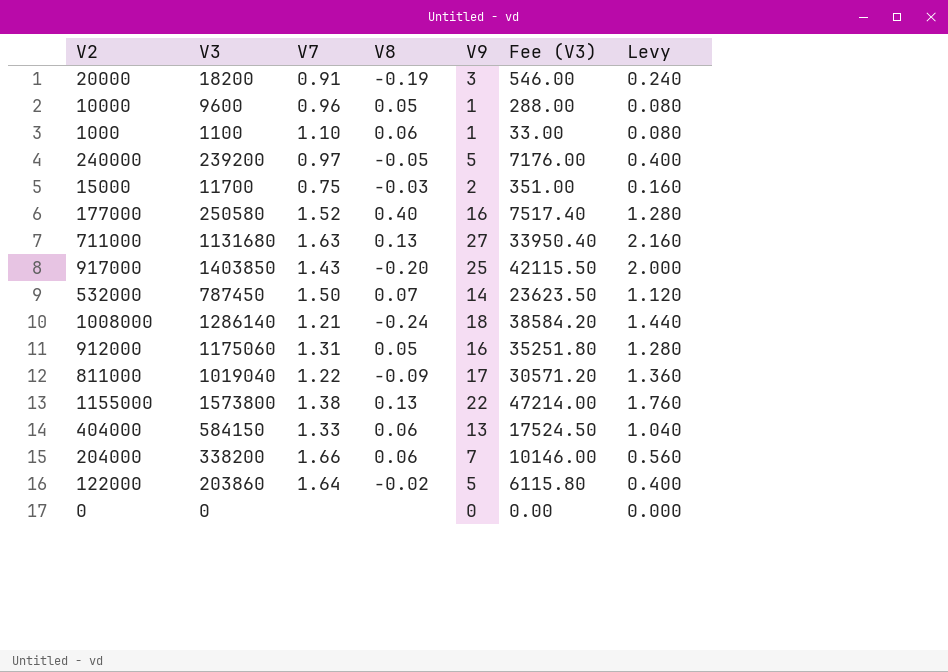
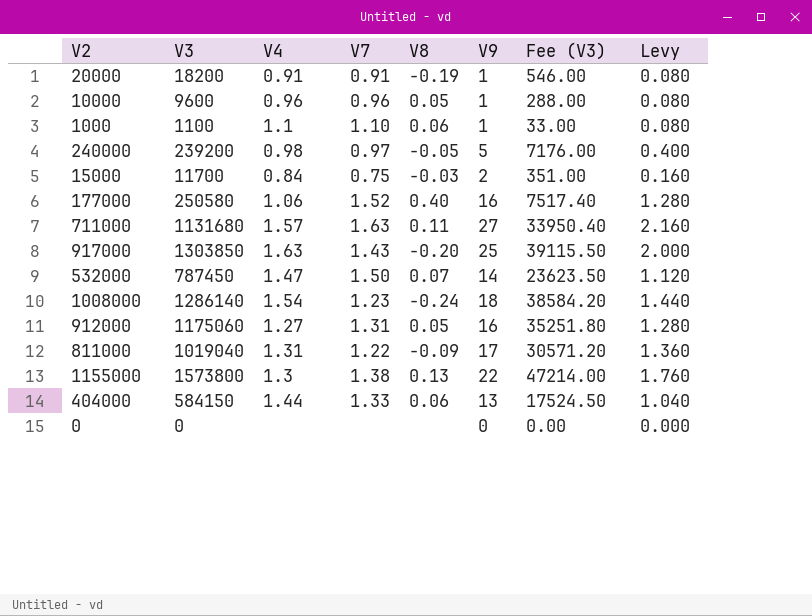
column V4 | position: none -> 3
row 204000: 338200 | 1.66 | 0.06 | 7 | 10146.00 | 0.560 -> none
row 122000: 203860 | 1.64 | -0.02 | 5 | 6115.80 | 0.400 -> none
20000 | V9: 3 -> 1
20000 | Levy: 0.240 -> 0.080
711000 | V8: 0.13 -> 0.11
917000 | V3: 1403850 -> 1303850
917000 | Fee (V3): 42115.50 -> 39115.50
1008000 | V7: 1.21 -> 1.23

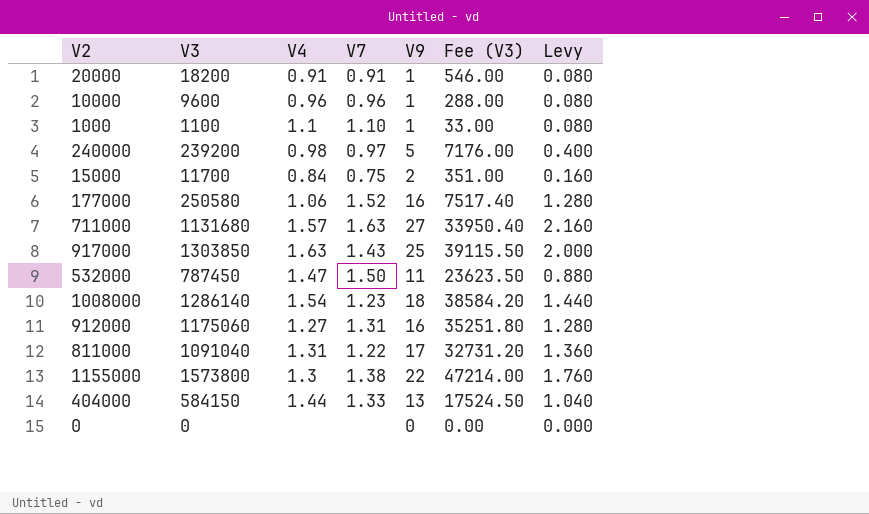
column V8 | position: 5 -> none
532000 | V9: 14 -> 11
532000 | Levy: 1.120 -> 0.880
811000 | V3: 1019040 -> 1091040
811000 | Fee (V3): 30571.20 -> 32731.20

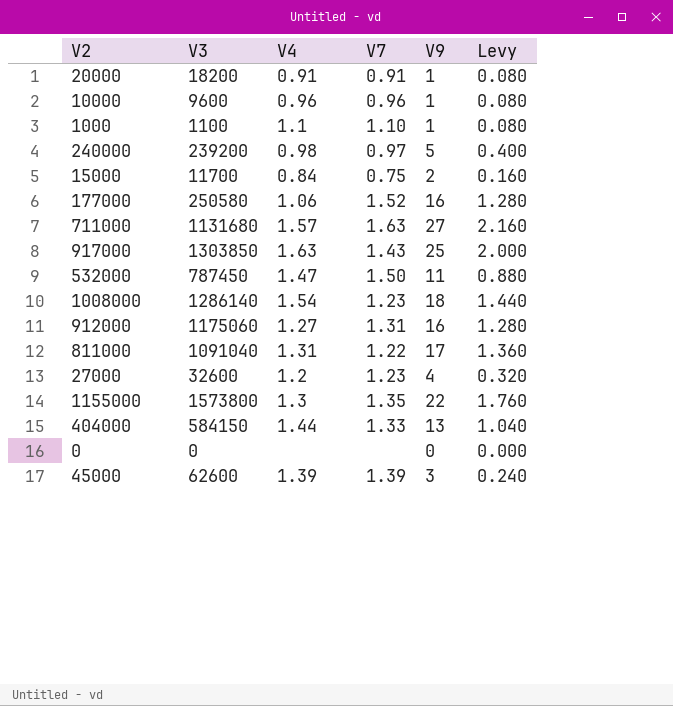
column Fee (V3) | formula: [V3] * 0.03 -> none
row 27000: none -> 32600 | 1.2 | 1.23 | 4 | 0.320
1155000 | V7: 1.38 -> 1.35
row 45000: none -> 62600 | 1.39 | 1.39 | 3 | 0.240

